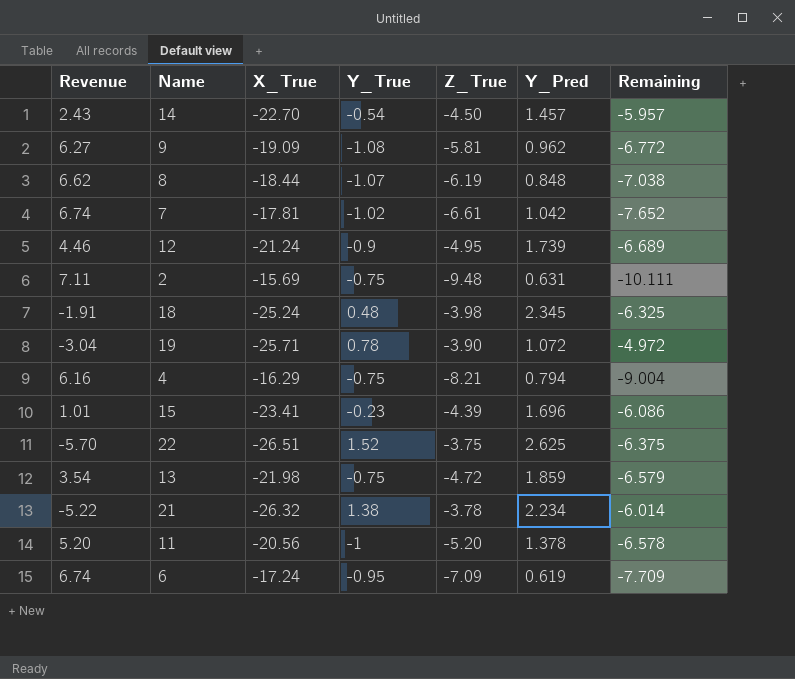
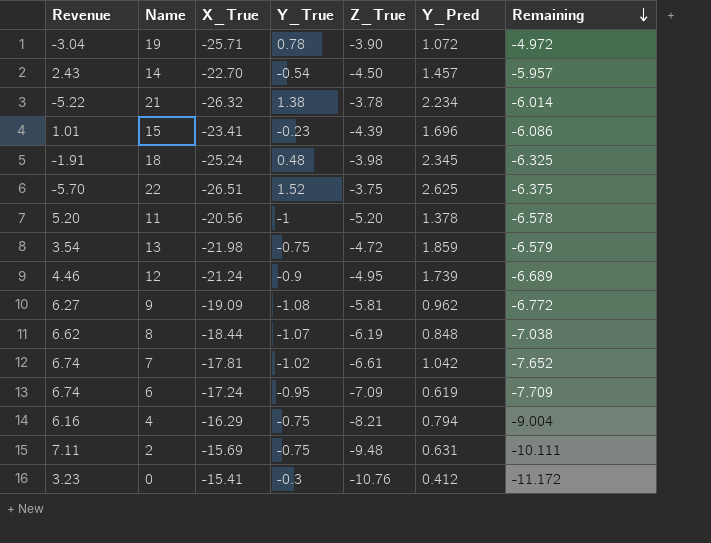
row order: none -> Remaining descending
row 0: none -> 3.23 | -15.41 | -0.3 | -10.76 | 0.412 | -11.172

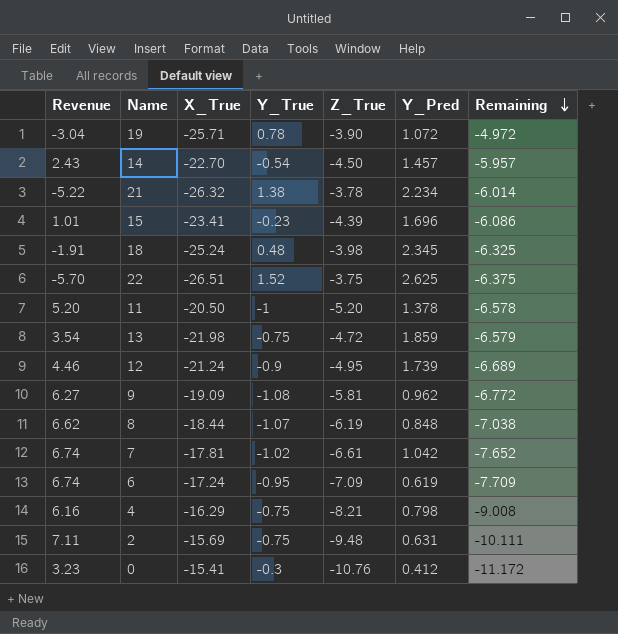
11 | X_True: -20.56 -> -20.50
4 | Y_Pred: 0.794 -> 0.798
4 | Remaining: -9.004 -> -9.008

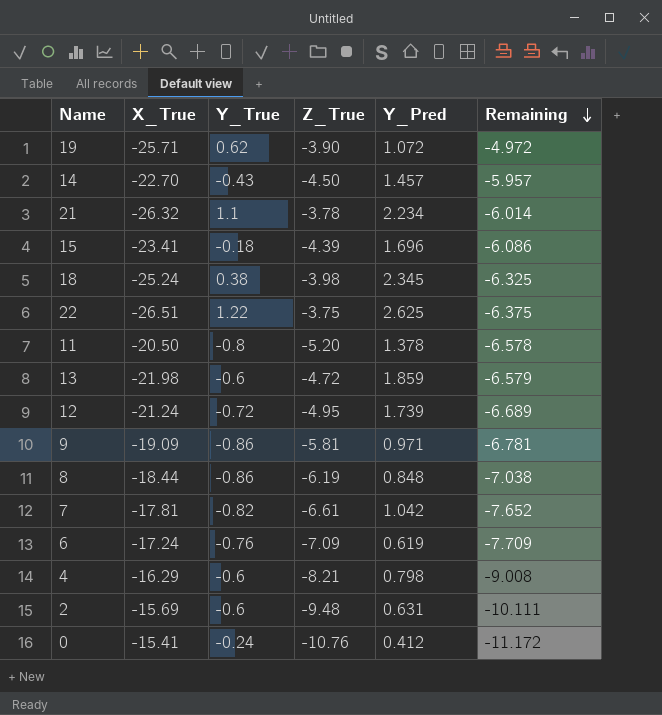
column Revenue | formula: [Y_True] * [Z_True] -> none
19 | Y_True: 0.78 -> 0.62
14 | Y_True: -0.54 -> -0.43
21 | Y_True: 1.38 -> 1.1
15 | Y_True: -0.23 -> -0.18
18 | Y_True: 0.48 -> 0.38
22 | Y_True: 1.52 -> 1.22
11 | Y_True: -1 -> -0.8
13 | Y_True: -0.75 -> -0.6
12 | Y_True: -0.9 -> -0.72
9 | Y_True: -1.08 -> -0.86
9 | Y_Pred: 0.962 -> 0.971
9 | Remaining: -6.772 -> -6.781
8 | Y_True: -1.07 -> -0.86
7 | Y_True: -1.02 -> -0.82
6 | Y_True: -0.95 -> -0.76
4 | Y_True: -0.75 -> -0.6
2 | Y_True: -0.75 -> -0.6
0 | Y_True: -0.3 -> -0.24

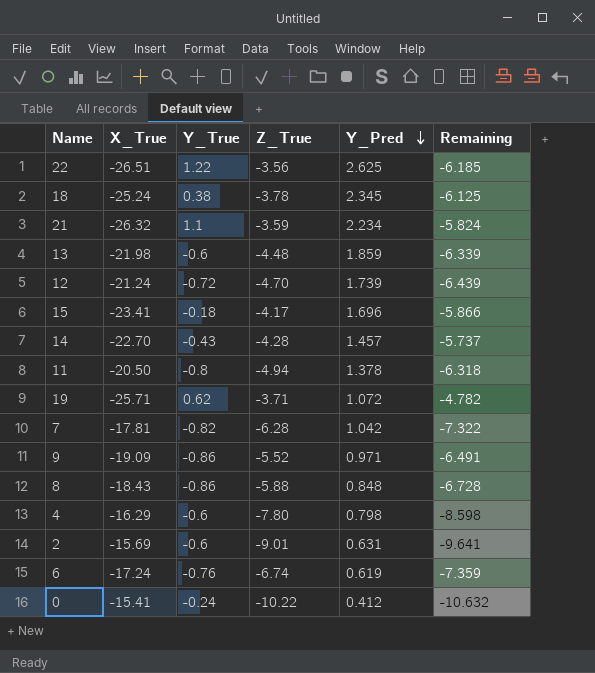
row order: Remaining descending -> Y_Pred descending
22 | Z_True: -3.75 -> -3.56
22 | Remaining: -6.375 -> -6.185
18 | Z_True: -3.98 -> -3.78
18 | Remaining: -6.325 -> -6.125
21 | Z_True: -3.78 -> -3.59
21 | Remaining: -6.014 -> -5.824
13 | Z_True: -4.72 -> -4.48
13 | Remaining: -6.579 -> -6.339
12 | Z_True: -4.95 -> -4.70
12 | Remaining: -6.689 -> -6.439
15 | Z_True: -4.39 -> -4.17
15 | Remaining: -6.086 -> -5.866
14 | Z_True: -4.50 -> -4.28
14 | Remaining: -5.957 -> -5.737
11 | Z_True: -5.20 -> -4.94
11 | Remaining: -6.578 -> -6.318
19 | Z_True: -3.90 -> -3.71
19 | Remaining: -4.972 -> -4.782
7 | Z_True: -6.61 -> -6.28
7 | Remaining: -7.652 -> -7.322
9 | Z_True: -5.81 -> -5.52
9 | Remaining: -6.781 -> -6.491
8 | X_True: -18.44 -> -18.43
8 | Z_True: -6.19 -> -5.88
8 | Remaining: -7.038 -> -6.728
4 | Z_True: -8.21 -> -7.80
4 | Remaining: -9.008 -> -8.598
2 | Z_True: -9.48 -> -9.01
2 | Remaining: -10.111 -> -9.641
6 | Z_True: -7.09 -> -6.74
6 | Remaining: -7.709 -> -7.359
0 | Z_True: -10.76 -> -10.22
0 | Remaining: -11.172 -> -10.632

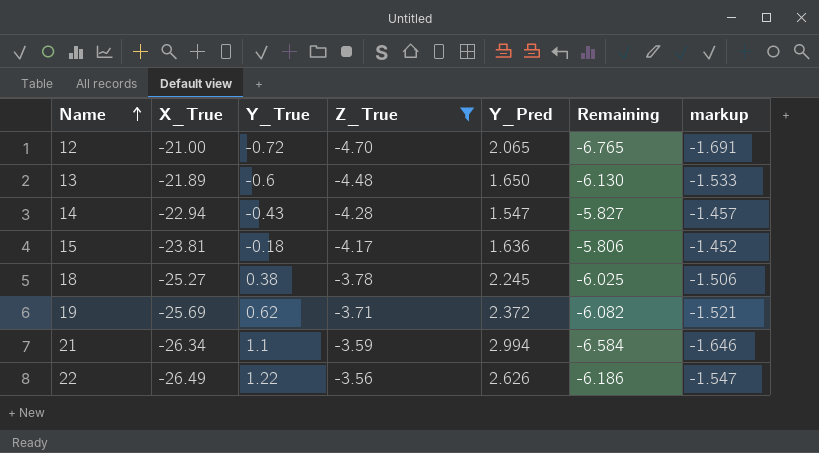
filter: none -> Z_True >= -4.70
row order: Y_Pred descending -> Name ascending
column markup | formula: none -> [Remaining] * 0.25
12 | X_True: -21.24 -> -21.00
12 | Y_Pred: 1.739 -> 2.065
12 | Remaining: -6.439 -> -6.765
13 | X_True: -21.98 -> -21.89
13 | Y_Pred: 1.859 -> 1.650
13 | Remaining: -6.339 -> -6.130
14 | X_True: -22.70 -> -22.94
14 | Y_Pred: 1.457 -> 1.547
14 | Remaining: -5.737 -> -5.827
15 | X_True: -23.41 -> -23.81
15 | Y_Pred: 1.696 -> 1.636
15 | Remaining: -5.866 -> -5.806
18 | X_True: -25.24 -> -25.27
18 | Y_Pred: 2.345 -> 2.245
18 | Remaining: -6.125 -> -6.025
19 | X_True: -25.71 -> -25.69
19 | Y_Pred: 1.072 -> 2.372
19 | Remaining: -4.782 -> -6.082
21 | X_True: -26.32 -> -26.34
21 | Y_Pred: 2.234 -> 2.994
21 | Remaining: -5.824 -> -6.584
22 | X_True: -26.51 -> -26.49
22 | Y_Pred: 2.625 -> 2.626
22 | Remaining: -6.185 -> -6.186

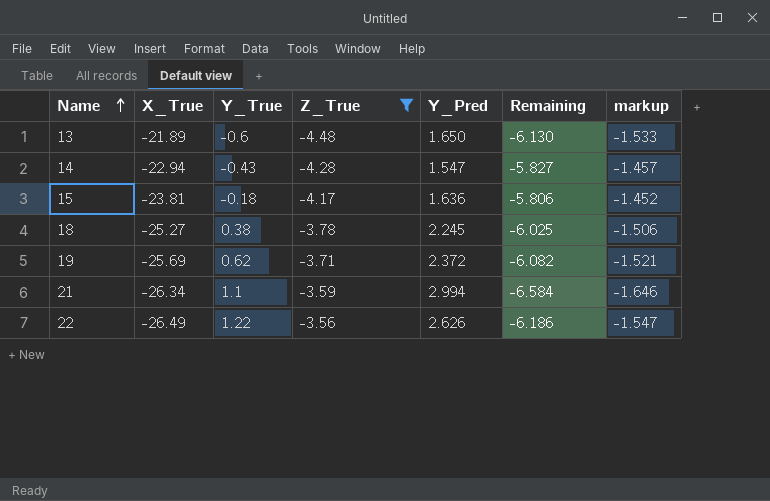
row 12: -21.00 | -0.72 | -4.70 | 2.065 | -6.765 | -1.691 -> none

